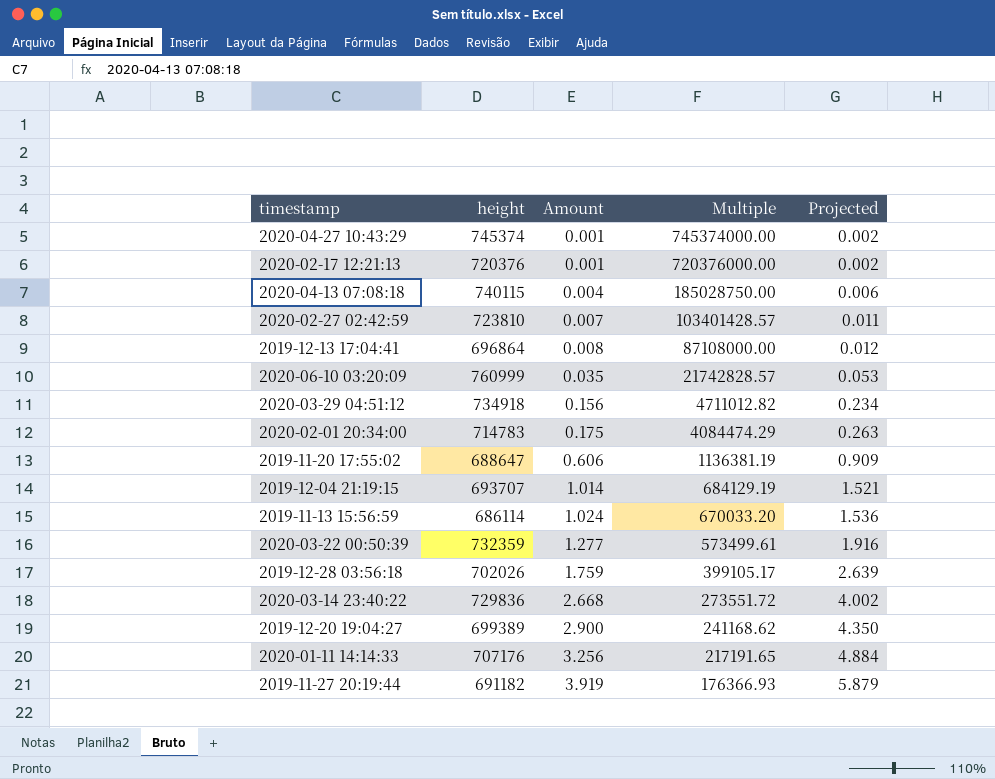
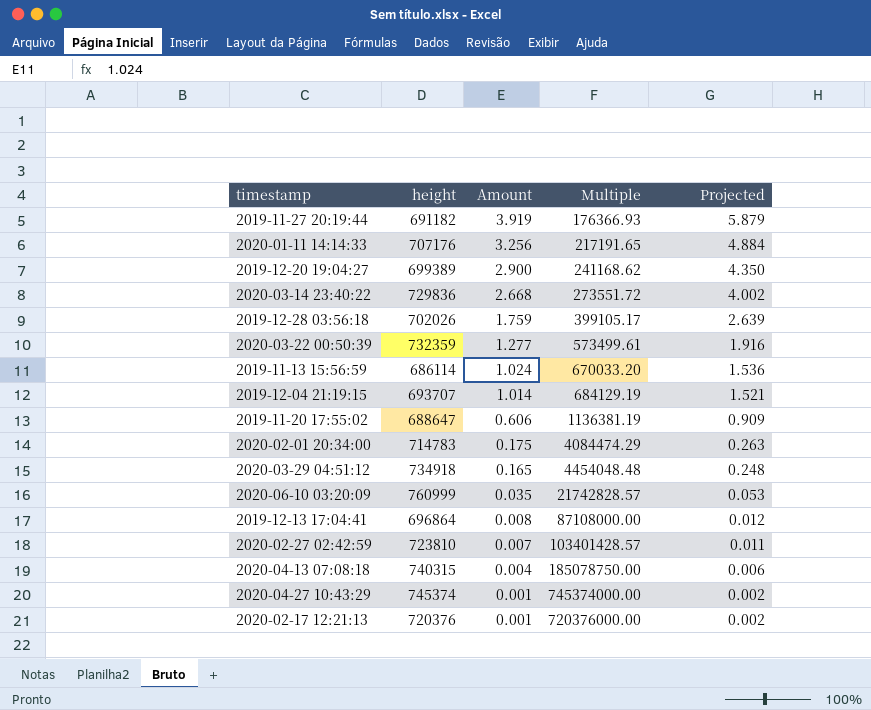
row order: Amount ascending -> Amount descending
2020-03-29 04:51:12 | Amount: 0.156 -> 0.165
2020-03-29 04:51:12 | Multiple: 4711012.82 -> 4454048.48
2020-03-29 04:51:12 | Projected: 0.234 -> 0.248
2020-04-13 07:08:18 | height: 740115 -> 740315
2020-04-13 07:08:18 | Multiple: 185028750.00 -> 185078750.00

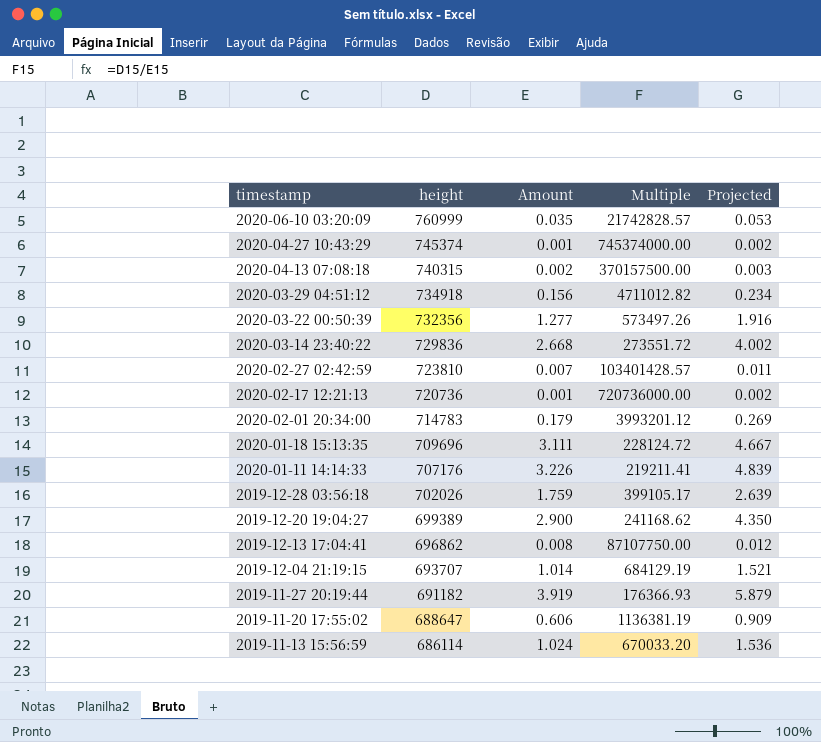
row order: Amount descending -> timestamp descending
2020-04-13 07:08:18 | Amount: 0.004 -> 0.002
2020-04-13 07:08:18 | Multiple: 185078750.00 -> 370157500.00
2020-04-13 07:08:18 | Projected: 0.006 -> 0.003
2020-03-29 04:51:12 | Amount: 0.165 -> 0.156
2020-03-29 04:51:12 | Multiple: 4454048.48 -> 4711012.82
2020-03-29 04:51:12 | Projected: 0.248 -> 0.234
2020-03-22 00:50:39 | height: 732359 -> 732356
2020-03-22 00:50:39 | Multiple: 573499.61 -> 573497.26
2020-02-17 12:21:13 | height: 720376 -> 720736
2020-02-17 12:21:13 | Multiple: 720376000.00 -> 720736000.00
2020-02-01 20:34:00 | Amount: 0.175 -> 0.179
2020-02-01 20:34:00 | Multiple: 4084474.29 -> 3993201.12
2020-02-01 20:34:00 | Projected: 0.263 -> 0.269
row 2020-01-18 15:13:35: none -> 709696 | 3.111 | 228124.72 | 4.667
2020-01-11 14:14:33 | Amount: 3.256 -> 3.226
2020-01-11 14:14:33 | Multiple: 217191.65 -> 219211.41
2020-01-11 14:14:33 | Projected: 4.884 -> 4.839
2019-12-13 17:04:41 | height: 696864 -> 696862
2019-12-13 17:04:41 | Multiple: 87108000.00 -> 87107750.00

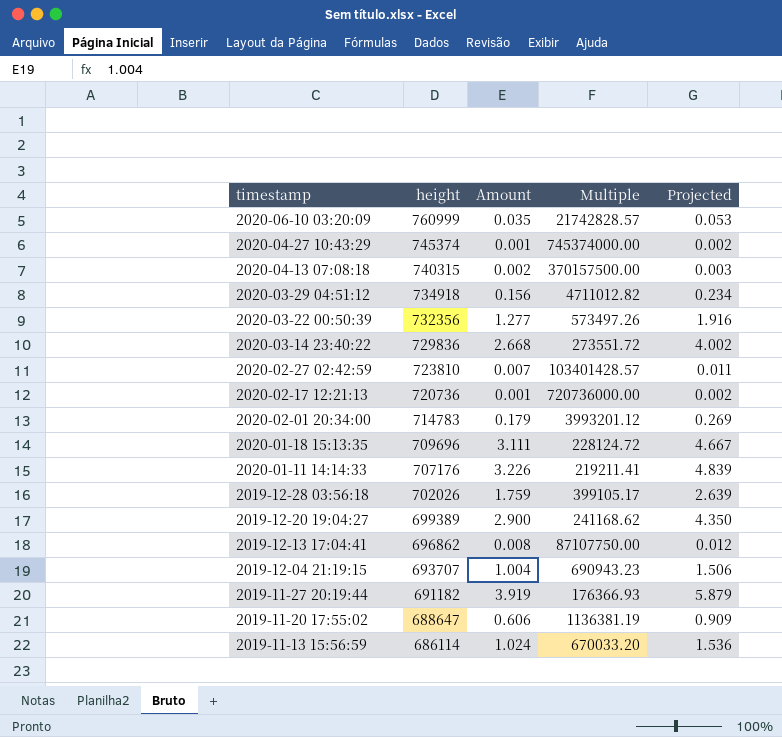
2019-12-04 21:19:15 | Amount: 1.014 -> 1.004
2019-12-04 21:19:15 | Multiple: 684129.19 -> 690943.23
2019-12-04 21:19:15 | Projected: 1.521 -> 1.506

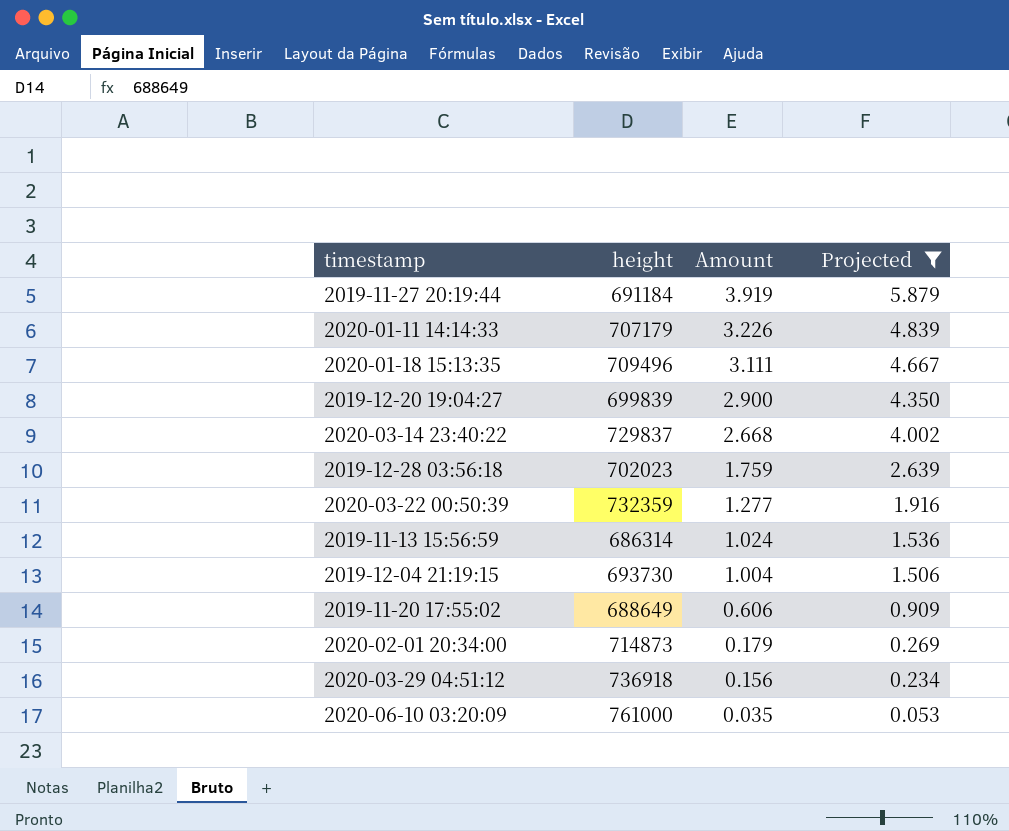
filter: none -> Projected >= 0.053
row order: timestamp descending -> Amount descending
column Multiple | formula: [height] / [Amount] -> none
2019-11-27 20:19:44 | height: 691182 -> 691184
2020-01-11 14:14:33 | height: 707176 -> 707179
2020-01-18 15:13:35 | height: 709696 -> 709496
2019-12-20 19:04:27 | height: 699389 -> 699839
2020-03-14 23:40:22 | height: 729836 -> 729837
2019-12-28 03:56:18 | height: 702026 -> 702023
2020-03-22 00:50:39 | height: 732356 -> 732359
2019-11-13 15:56:59 | height: 686114 -> 686314
2019-12-04 21:19:15 | height: 693707 -> 693730
2019-11-20 17:55:02 | height: 688647 -> 688649
2020-02-01 20:34:00 | height: 714783 -> 714873
2020-03-29 04:51:12 | height: 734918 -> 736918
2020-06-10 03:20:09 | height: 760999 -> 761000

